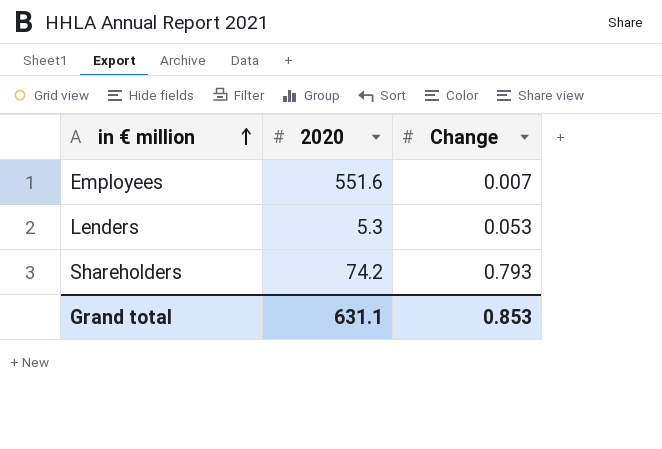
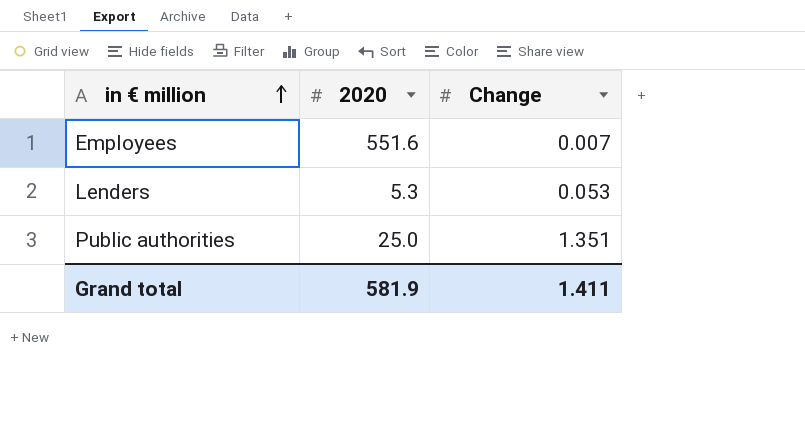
row Shareholders: 74.2 | 0.793 -> none
row Public authorities: none -> 25.0 | 1.351
Grand total | 2020: 631.1 -> 581.9
Grand total | Change: 0.853 -> 1.411

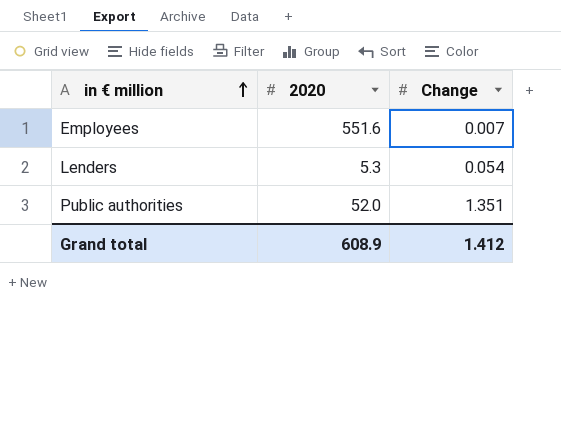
Lenders | Change: 0.053 -> 0.054
Public authorities | 2020: 25.0 -> 52.0
Grand total | 2020: 581.9 -> 608.9
Grand total | Change: 1.411 -> 1.412

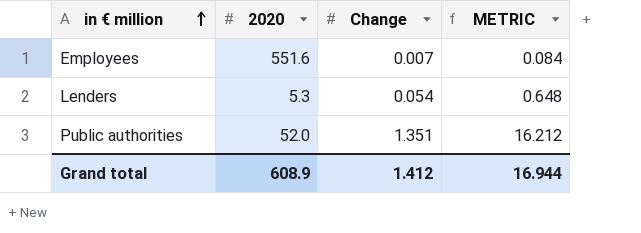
column METRIC | formula: none -> [Change] * 12

